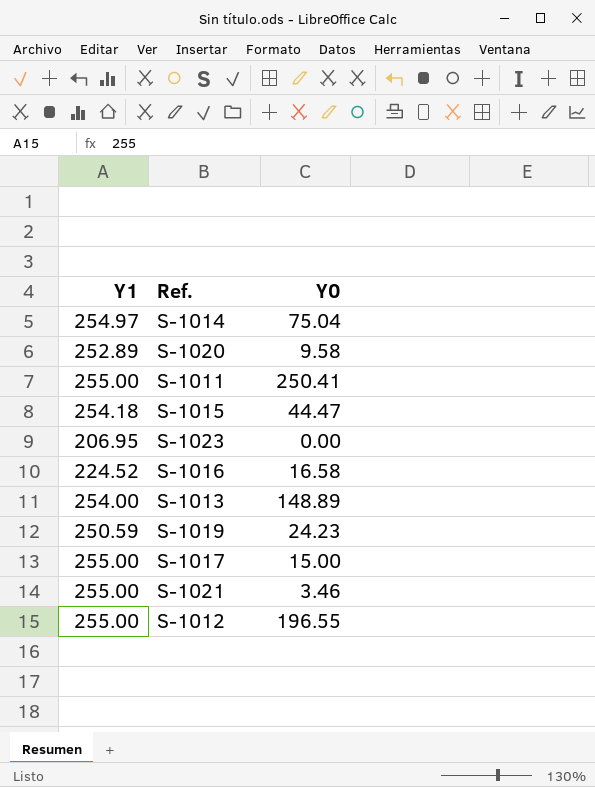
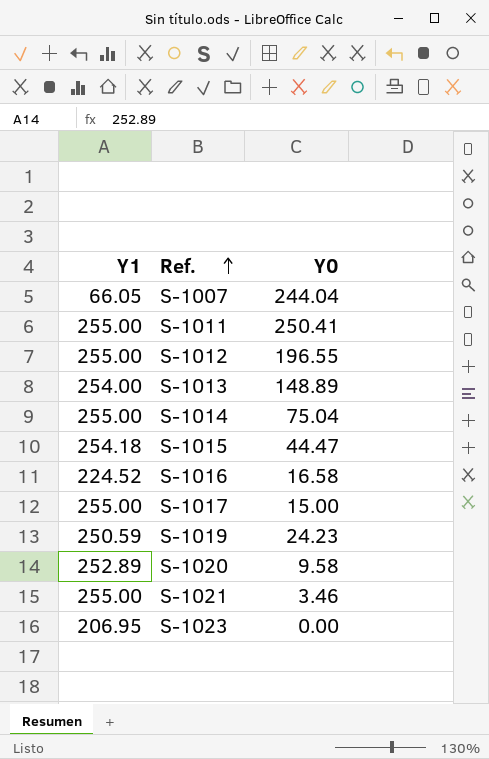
row order: none -> Ref. ascending
row S-1007: none -> 66.05 | 244.04
S-1014 | Y1: 254.97 -> 255.00

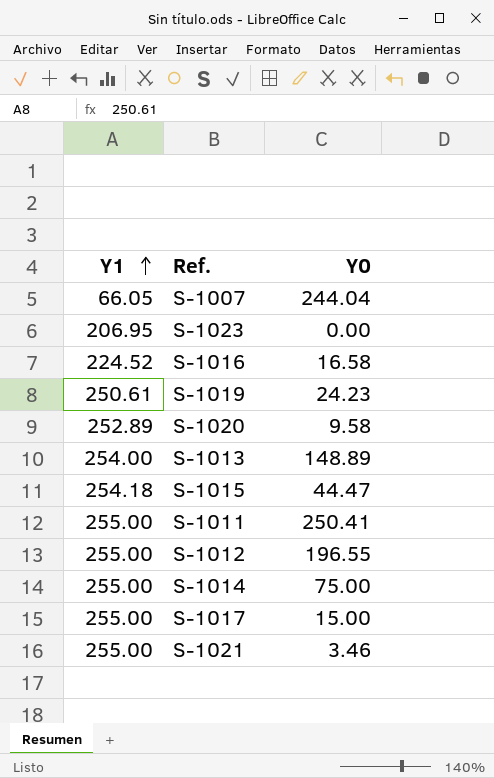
row order: Ref. ascending -> Y1 ascending
S-1019 | Y1: 250.59 -> 250.61
S-1014 | Y0: 75.04 -> 75.00

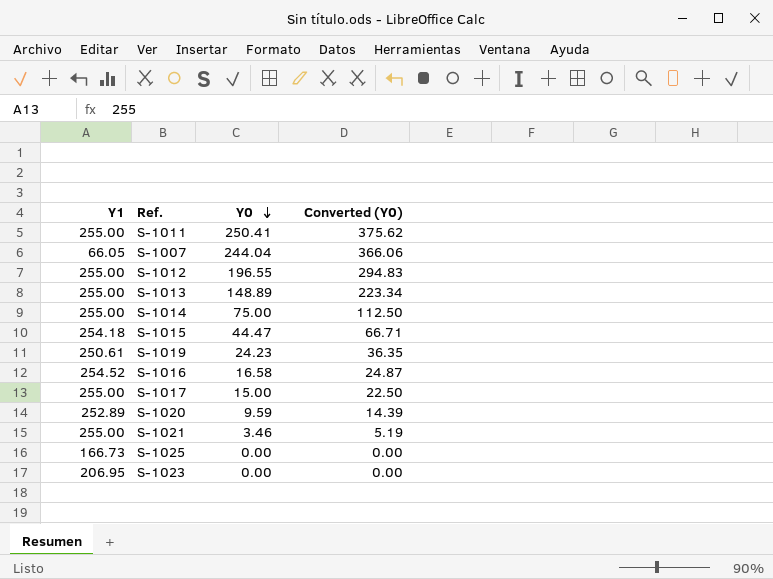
row order: Y1 ascending -> Y0 descending
column Converted (Y0) | formula: none -> [Y0] * 1.5
S-1013 | Y1: 254.00 -> 255.00
S-1016 | Y1: 224.52 -> 254.52
S-1020 | Y0: 9.58 -> 9.59
row S-1025: none -> 166.73 | 0.00 | 0.00

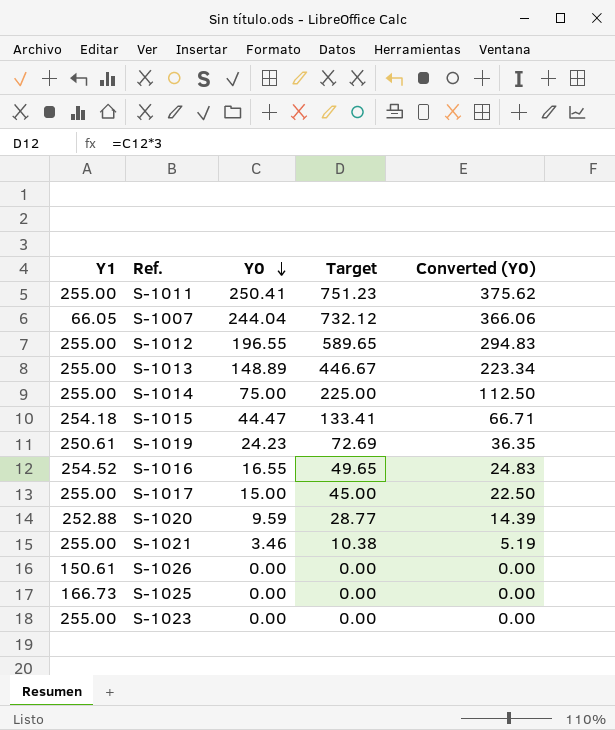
column Target | formula: none -> [Y0] * 3
S-1016 | Y0: 16.58 -> 16.55
S-1016 | Converted (Y0): 24.87 -> 24.83
S-1020 | Y1: 252.89 -> 252.88
row S-1026: none -> 150.61 | 0.00 | 0.00 | 0.00
S-1023 | Y1: 206.95 -> 255.00

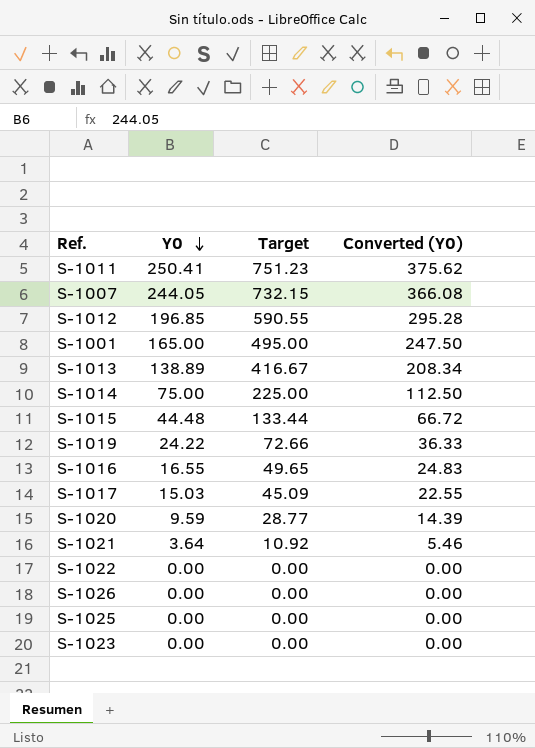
column Y1 | position: 1 -> none
S-1007 | Y0: 244.04 -> 244.05
S-1007 | Target: 732.12 -> 732.15
S-1007 | Converted (Y0): 366.06 -> 366.08
S-1012 | Y0: 196.55 -> 196.85
S-1012 | Target: 589.65 -> 590.55
S-1012 | Converted (Y0): 294.83 -> 295.28
row S-1001: none -> 165.00 | 495.00 | 247.50
S-1013 | Y0: 148.89 -> 138.89
S-1013 | Target: 446.67 -> 416.67
S-1013 | Converted (Y0): 223.34 -> 208.34
S-1015 | Y0: 44.47 -> 44.48
S-1015 | Target: 133.41 -> 133.44
S-1015 | Converted (Y0): 66.71 -> 66.72
S-1019 | Y0: 24.23 -> 24.22
S-1019 | Target: 72.69 -> 72.66
S-1019 | Converted (Y0): 36.35 -> 36.33
S-1017 | Y0: 15.00 -> 15.03
S-1017 | Target: 45.00 -> 45.09
S-1017 | Converted (Y0): 22.50 -> 22.55
S-1021 | Y0: 3.46 -> 3.64
S-1021 | Target: 10.38 -> 10.92
S-1021 | Converted (Y0): 5.19 -> 5.46
row S-1022: none -> 0.00 | 0.00 | 0.00

